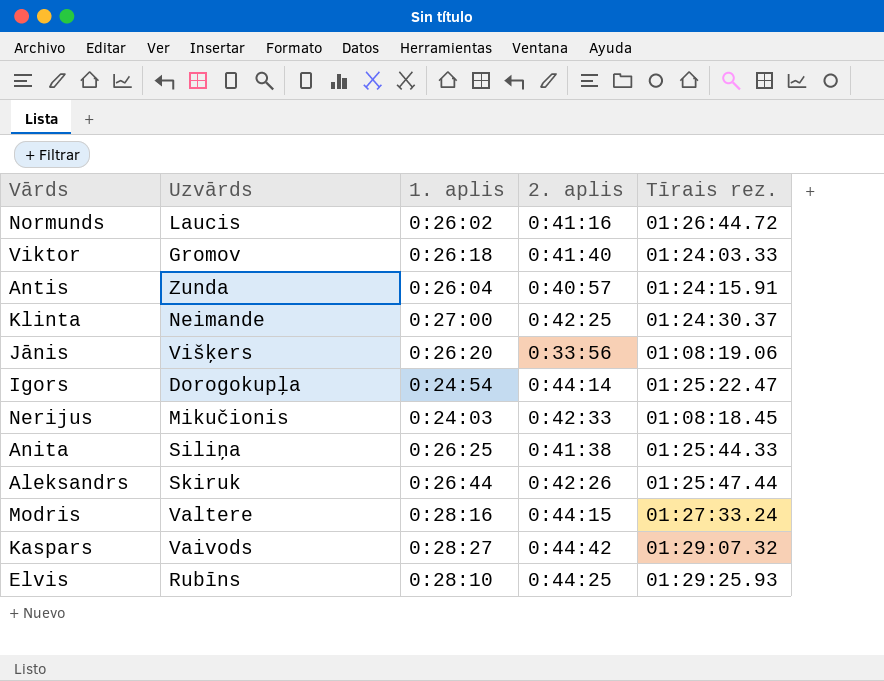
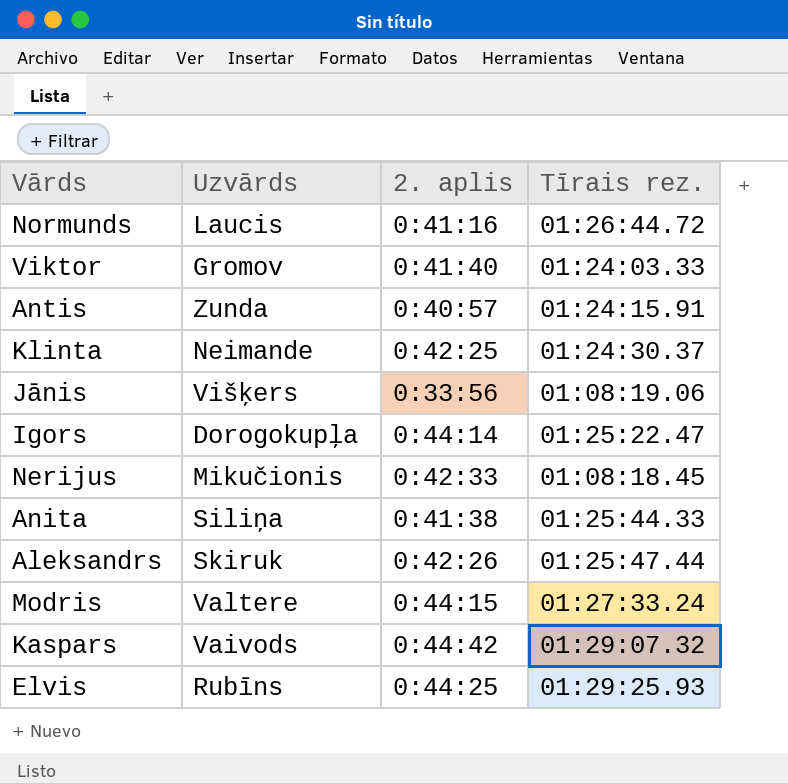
column 1. aplis | position: 3 -> none

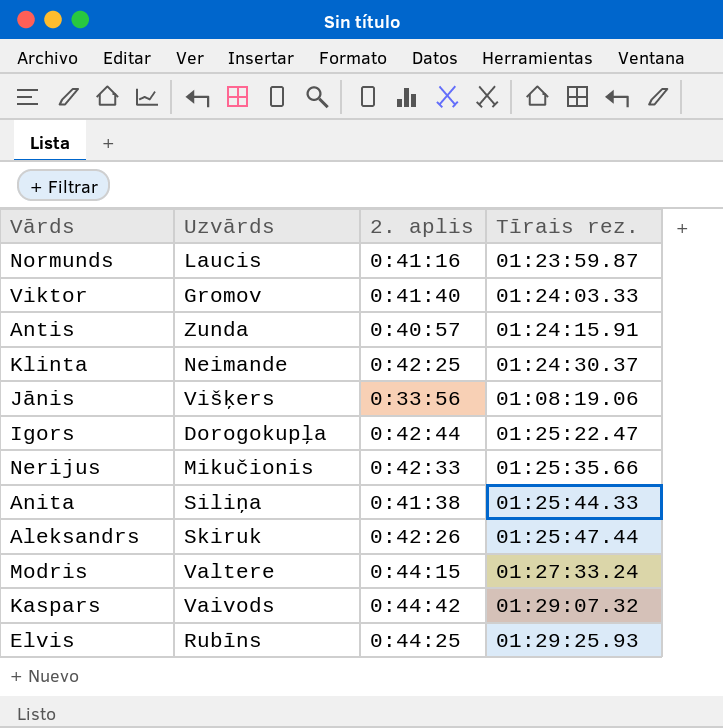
Normunds | Tīrais rez.: 01:26:44.72 -> 01:23:59.87
Igors | 2. aplis: 0:44:14 -> 0:42:44
Nerijus | Tīrais rez.: 01:08:18.45 -> 01:25:35.66

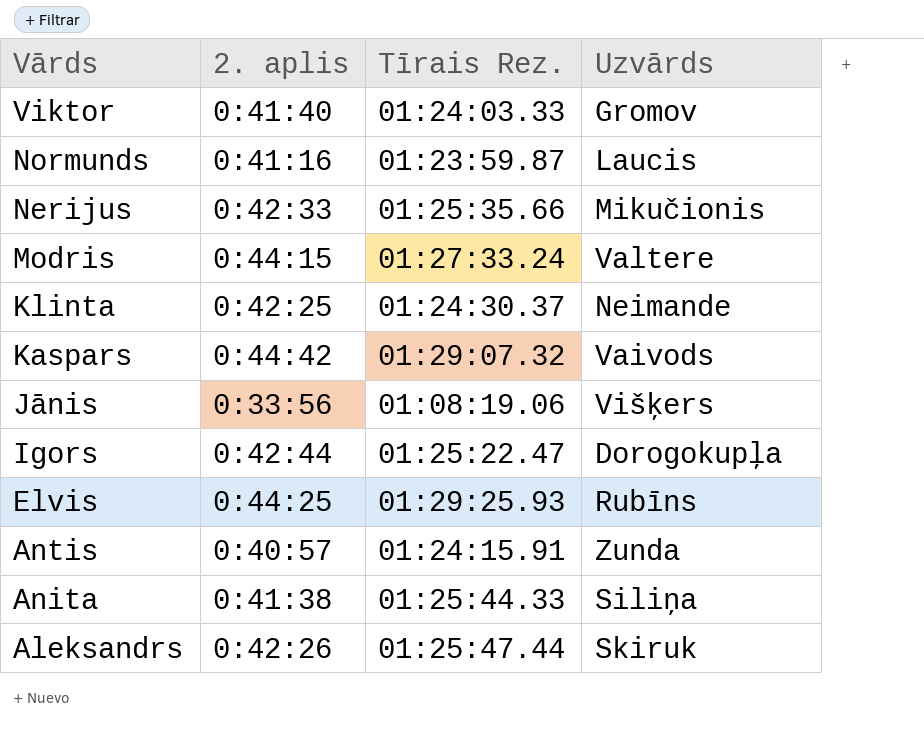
row order: none -> Vārds descending
column name: Tīrais rez. -> Tīrais Rez.
column Uzvārds | position: 2 -> 4

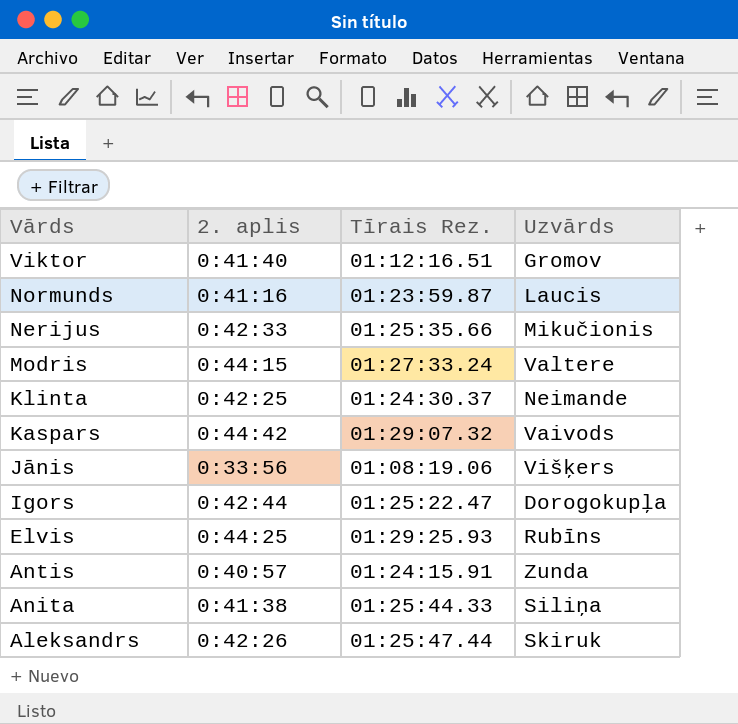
Viktor | Tīrais Rez.: 01:24:03.33 -> 01:12:16.51

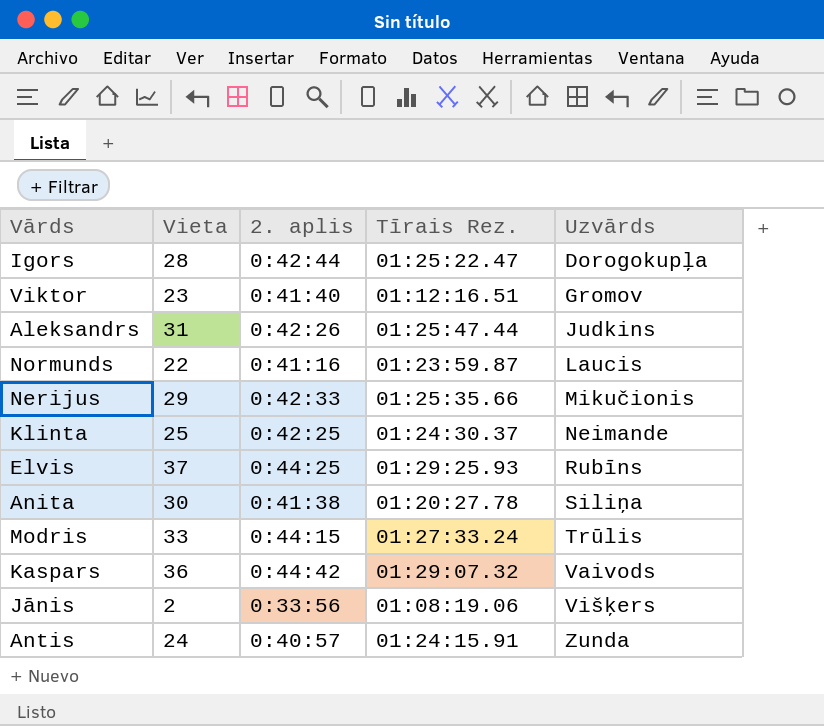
row order: Vārds descending -> Uzvārds ascending
column Vieta | position: none -> 2
Aleksandrs | Uzvārds: Skiruk -> Judkins
Anita | Tīrais Rez.: 01:25:44.33 -> 01:20:27.78
Modris | Uzvārds: Valtere -> Trūlis

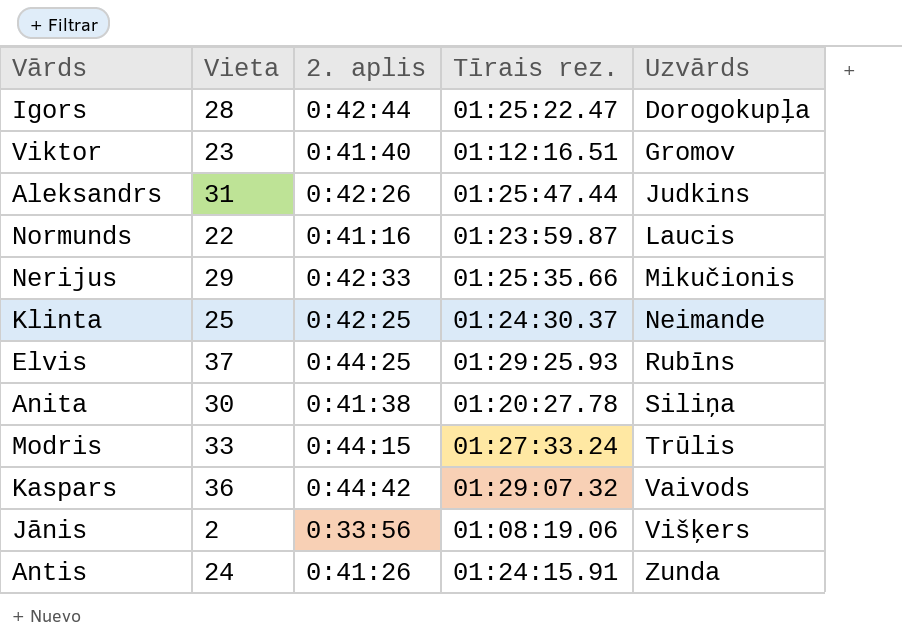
column name: Tīrais Rez. -> Tīrais rez.
Antis | 2. aplis: 0:40:57 -> 0:41:26

